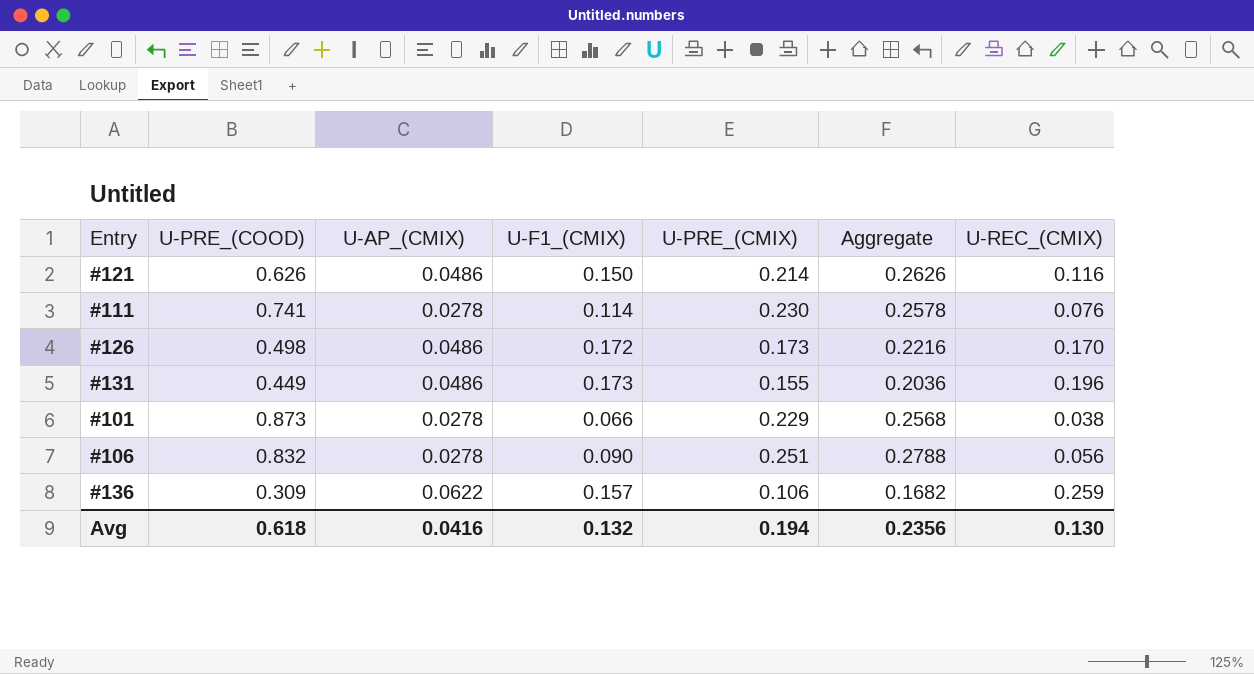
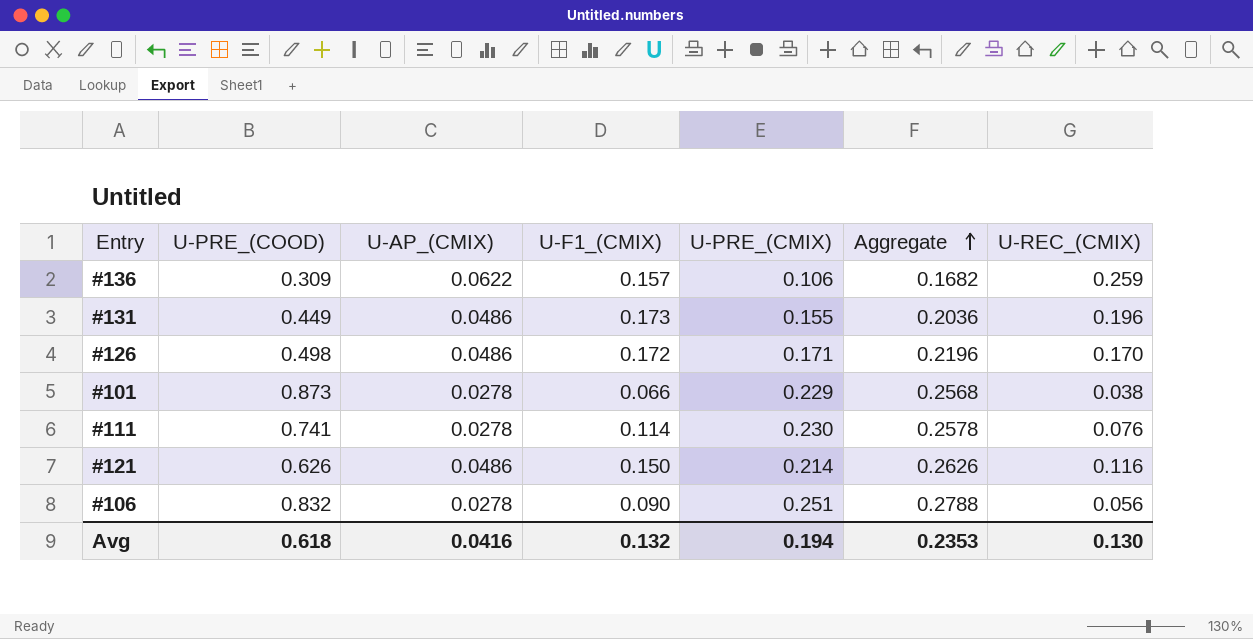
row order: none -> Aggregate ascending
#126 | U-PRE_(CMIX): 0.173 -> 0.171
#126 | Aggregate: 0.2216 -> 0.2196
Avg | Aggregate: 0.2356 -> 0.2353

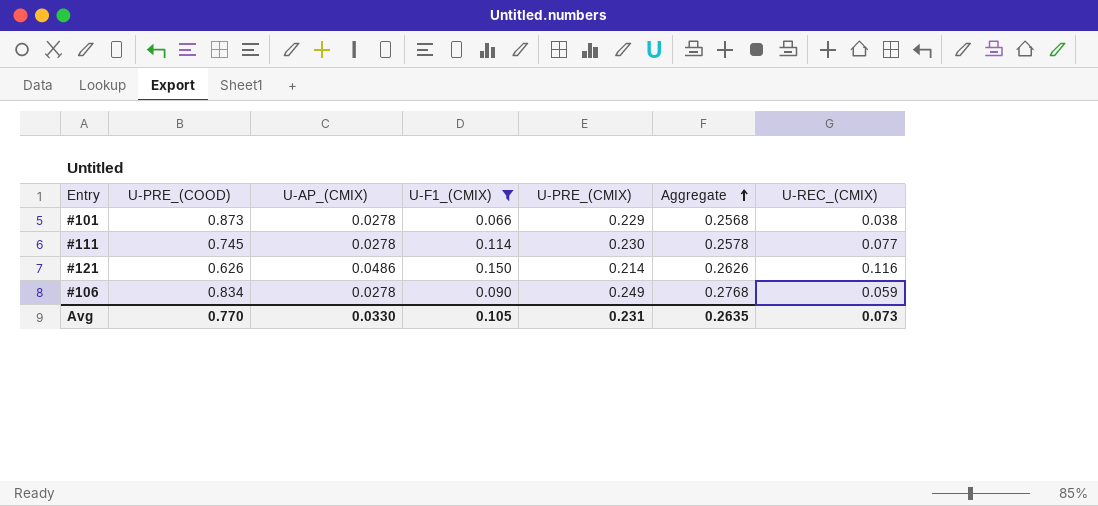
filter: none -> U-F1_(CMIX) <= 0.150
#111 | U-PRE_(COOD): 0.741 -> 0.745
#111 | U-REC_(CMIX): 0.076 -> 0.077
#106 | U-PRE_(COOD): 0.832 -> 0.834
#106 | U-PRE_(CMIX): 0.251 -> 0.249
#106 | Aggregate: 0.2788 -> 0.2768
#106 | U-REC_(CMIX): 0.056 -> 0.059
Avg | U-PRE_(COOD): 0.618 -> 0.770
Avg | U-AP_(CMIX): 0.0416 -> 0.0330
Avg | U-F1_(CMIX): 0.132 -> 0.105
Avg | U-PRE_(CMIX): 0.194 -> 0.231
Avg | Aggregate: 0.2353 -> 0.2635
Avg | U-REC_(CMIX): 0.130 -> 0.073

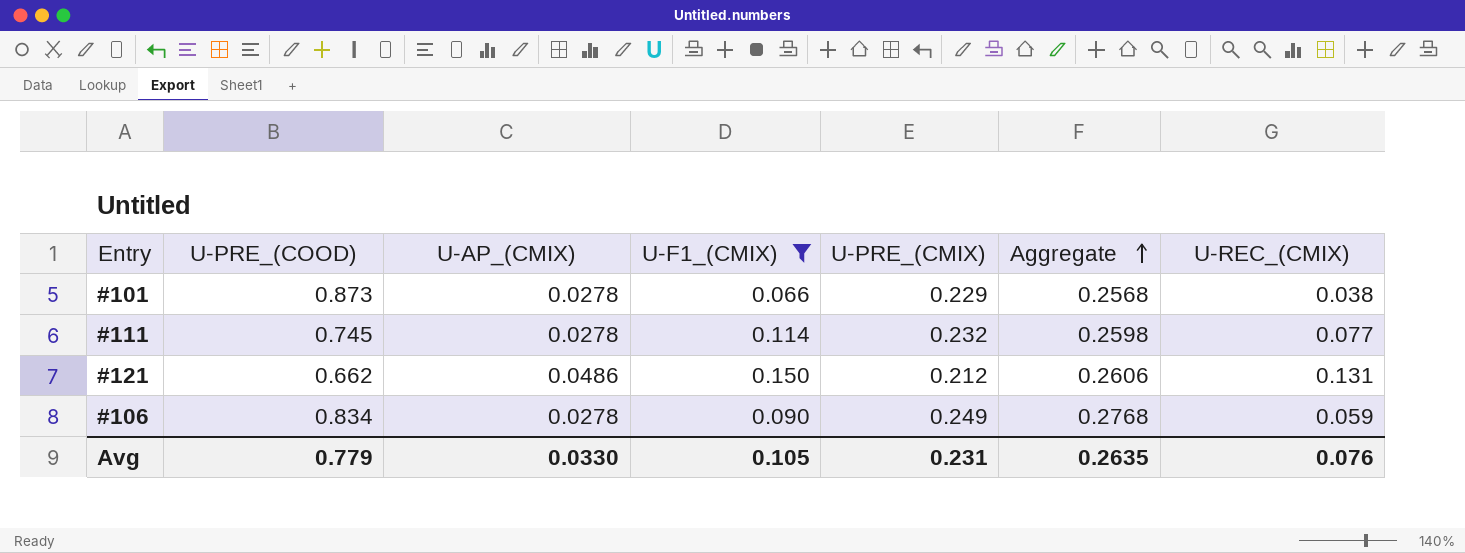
#111 | U-PRE_(CMIX): 0.230 -> 0.232
#111 | Aggregate: 0.2578 -> 0.2598
#121 | U-PRE_(COOD): 0.626 -> 0.662
#121 | U-PRE_(CMIX): 0.214 -> 0.212
#121 | Aggregate: 0.2626 -> 0.2606
#121 | U-REC_(CMIX): 0.116 -> 0.131
Avg | U-PRE_(COOD): 0.770 -> 0.779
Avg | U-REC_(CMIX): 0.073 -> 0.076

